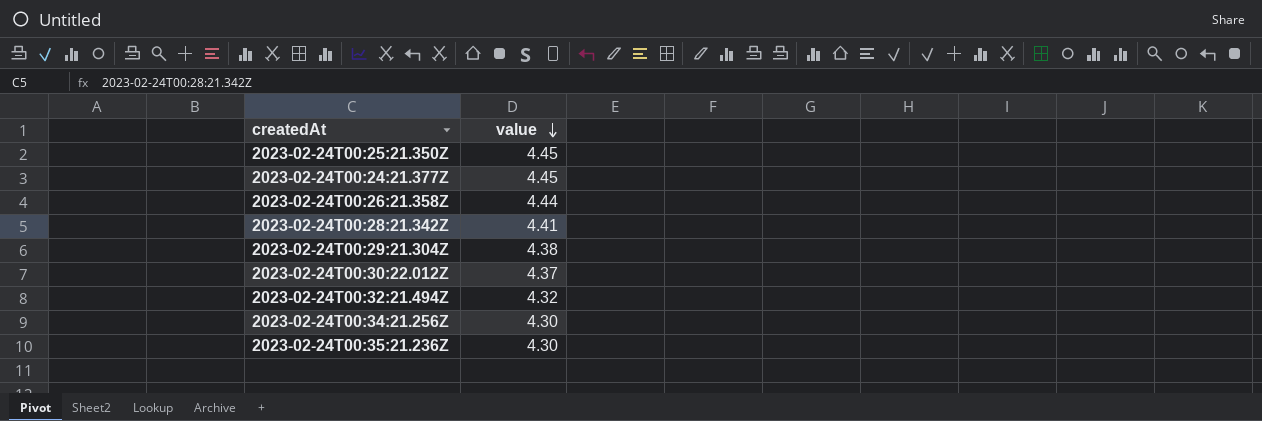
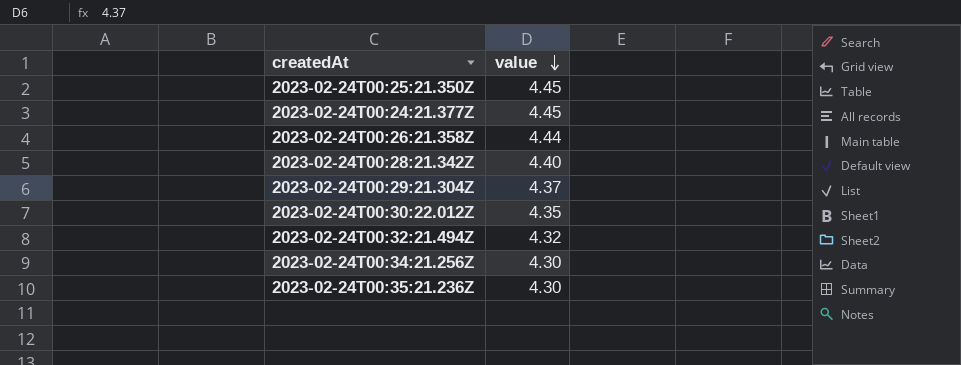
2023-02-24T00:28:21.342Z | value: 4.41 -> 4.40
2023-02-24T00:29:21.304Z | value: 4.38 -> 4.37
2023-02-24T00:30:22.012Z | value: 4.37 -> 4.35

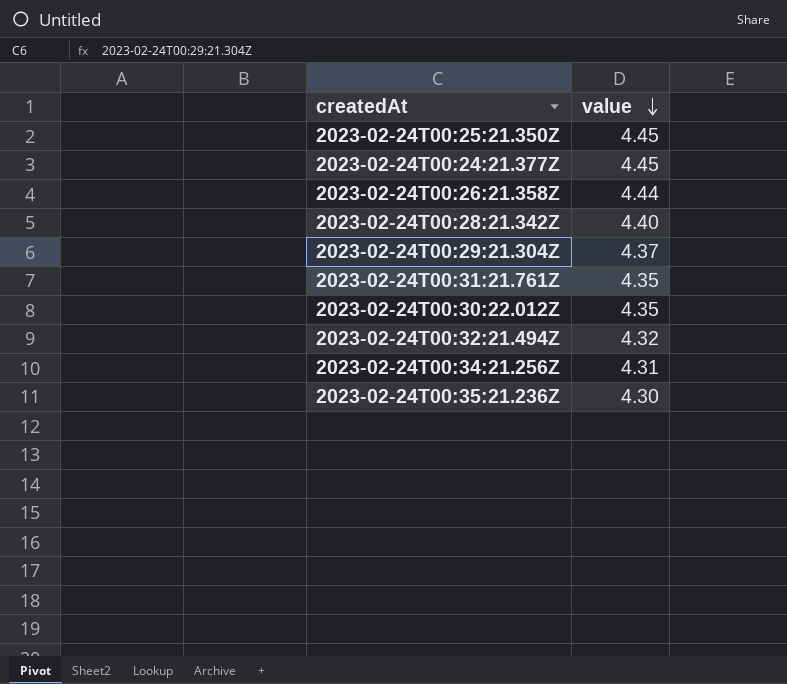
row 2023-02-24T00:31:21.761Z: none -> 4.35
2023-02-24T00:34:21.256Z | value: 4.30 -> 4.31

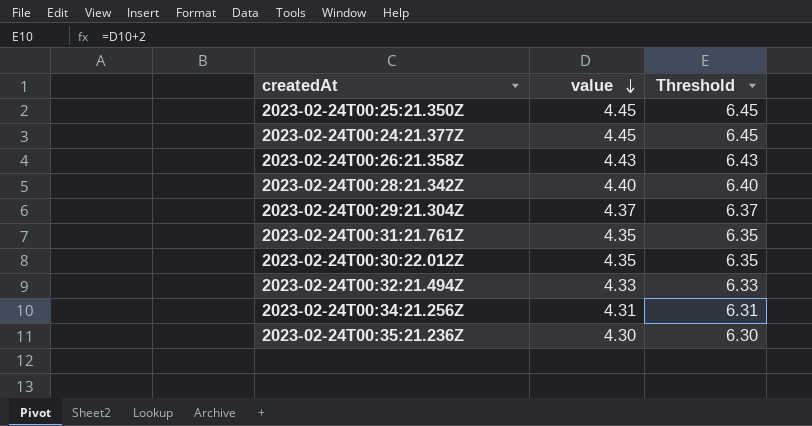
column Threshold | formula: none -> [value] + 2
2023-02-24T00:26:21.358Z | value: 4.44 -> 4.43
2023-02-24T00:32:21.494Z | value: 4.32 -> 4.33

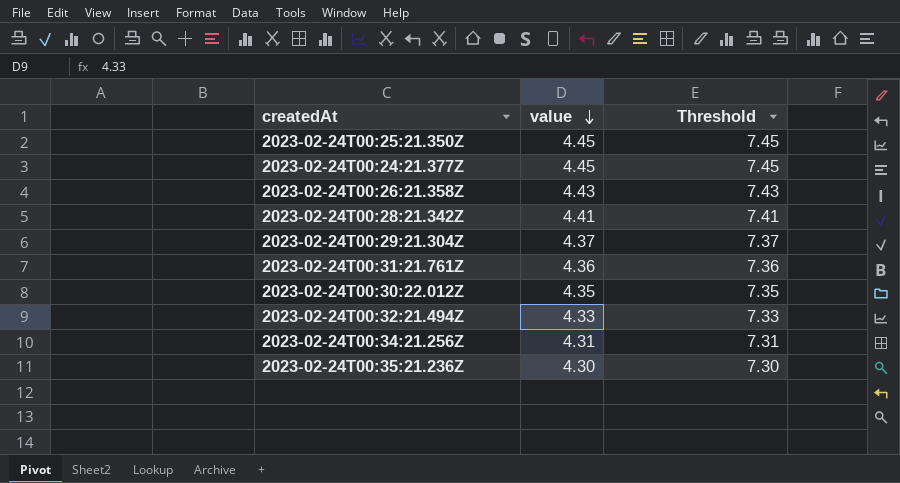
column Threshold | formula: [value] + 2 -> [value] + 3
2023-02-24T00:28:21.342Z | value: 4.40 -> 4.41
2023-02-24T00:31:21.761Z | value: 4.35 -> 4.36

